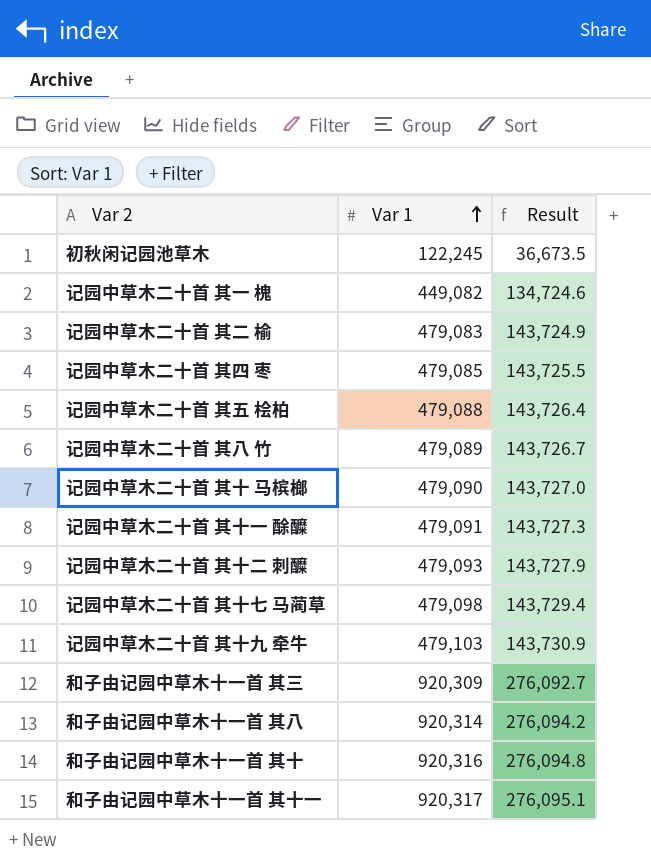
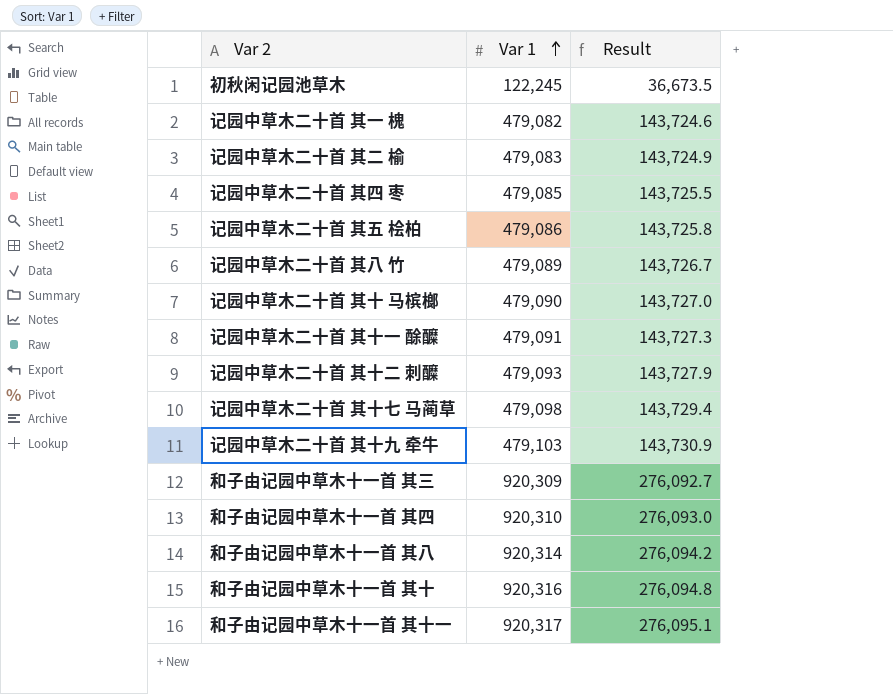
记园中草木二十首 其一 槐 | Var 1: 449,082 -> 479,082
记园中草木二十首 其一 槐 | Result: 134,724.6 -> 143,724.6
记园中草木二十首 其五 桧柏 | Var 1: 479,088 -> 479,086
记园中草木二十首 其五 桧柏 | Result: 143,726.4 -> 143,725.8
row 和子由记园中草木十一首 其四: none -> 920,310 | 276,093.0

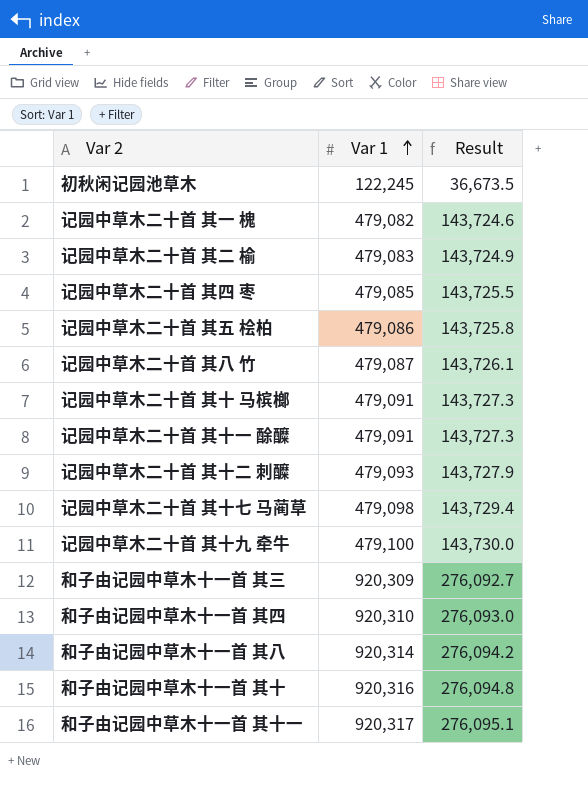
记园中草木二十首 其八 竹 | Var 1: 479,089 -> 479,087
记园中草木二十首 其八 竹 | Result: 143,726.7 -> 143,726.1
记园中草木二十首 其十 马槟榔 | Var 1: 479,090 -> 479,091
记园中草木二十首 其十 马槟榔 | Result: 143,727.0 -> 143,727.3
记园中草木二十首 其十九 牵牛 | Var 1: 479,103 -> 479,100
记园中草木二十首 其十九 牵牛 | Result: 143,730.9 -> 143,730.0

